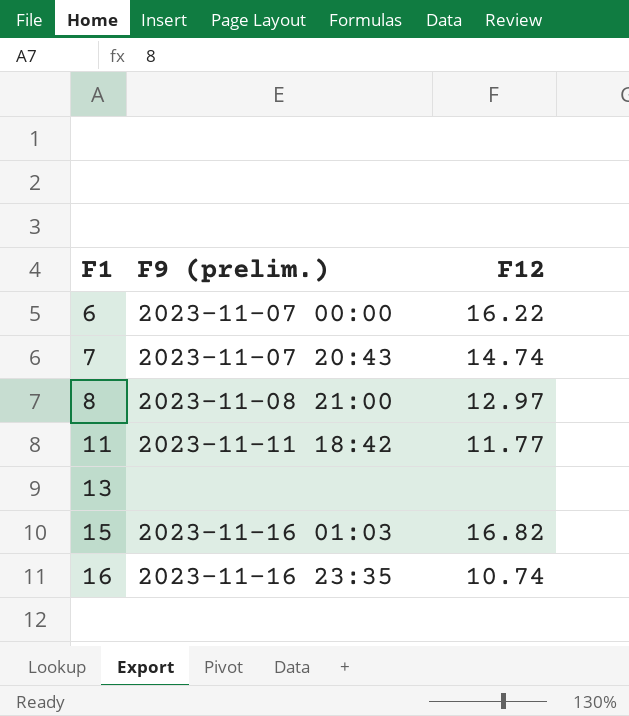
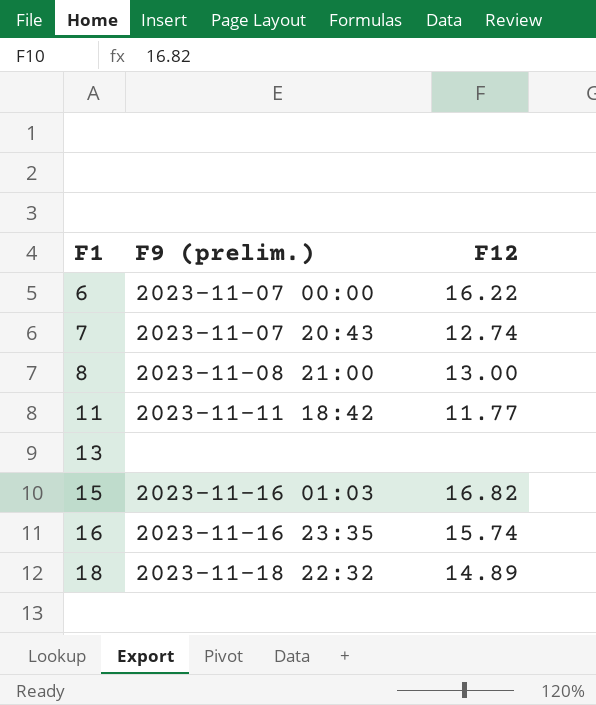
7 | F12: 14.74 -> 12.74
8 | F12: 12.97 -> 13.00
16 | F12: 10.74 -> 15.74
row 18: none -> 2023-11-18 22:32 | 14.89

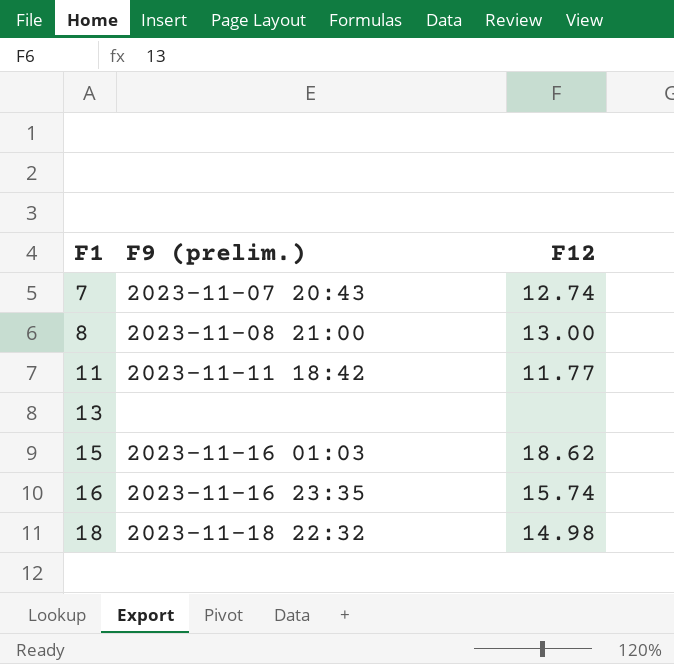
row 6: 2023-11-07 00:00 | 16.22 -> none
15 | F12: 16.82 -> 18.62
18 | F12: 14.89 -> 14.98

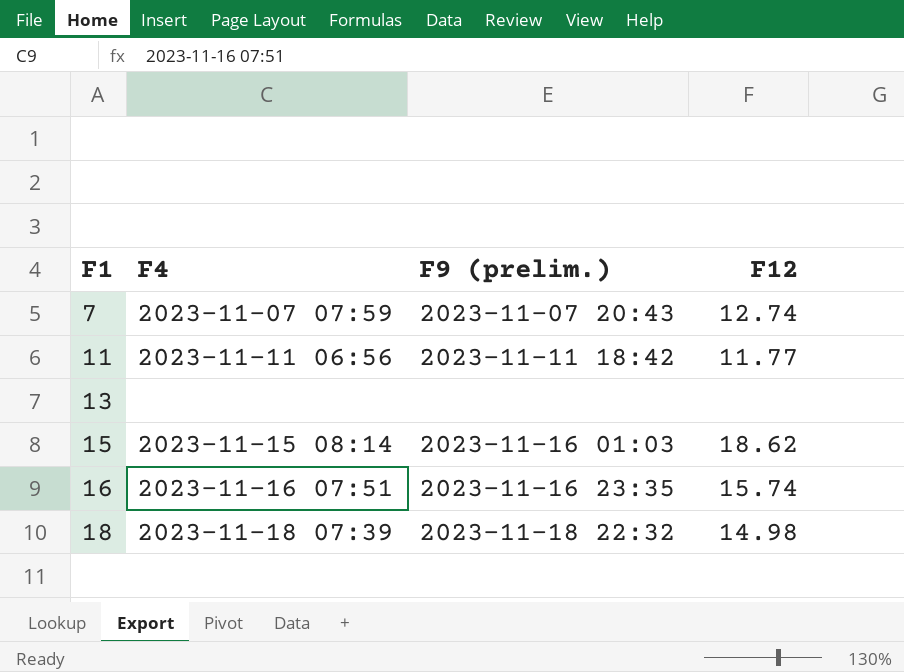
column F4 | position: none -> 2
row 8: 2023-11-08 21:00 | 13.00 -> none

